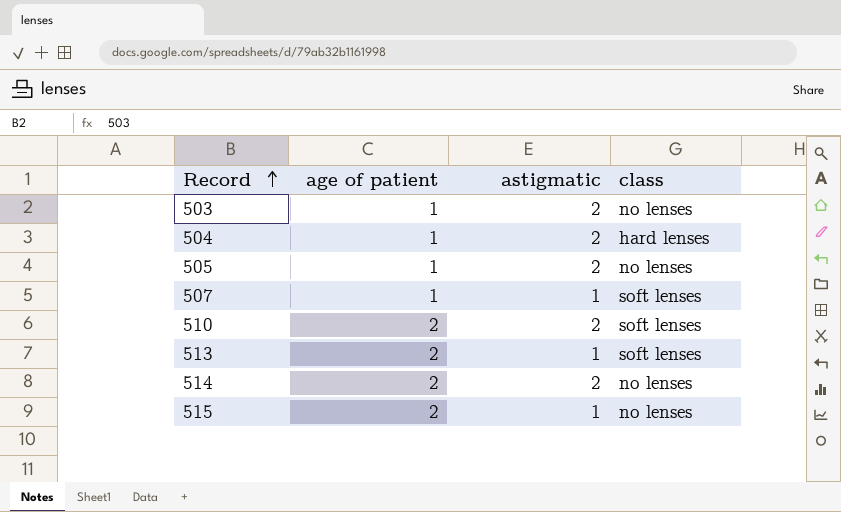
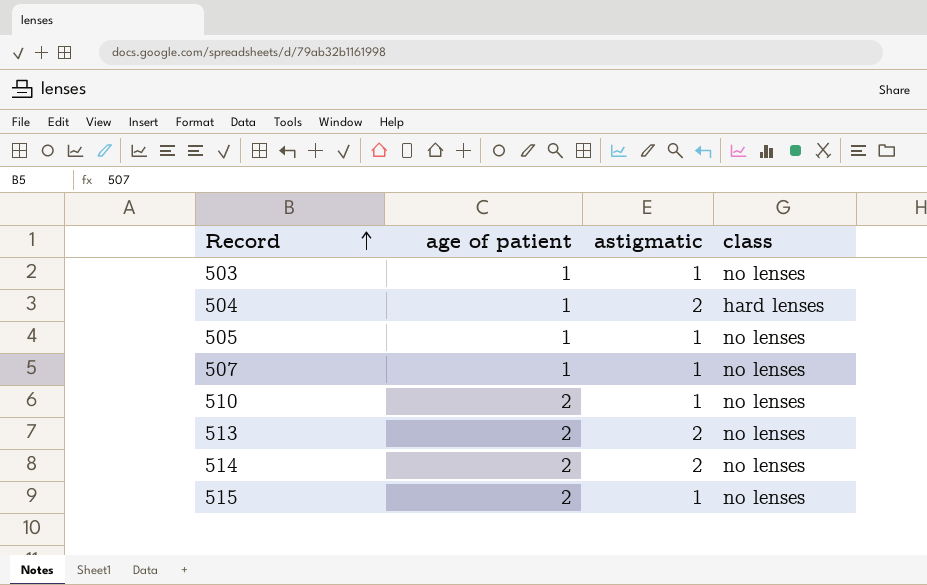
503 | astigmatic: 2 -> 1
505 | astigmatic: 2 -> 1
507 | class: soft lenses -> no lenses
510 | astigmatic: 2 -> 1
510 | class: soft lenses -> no lenses
513 | astigmatic: 1 -> 2
513 | class: soft lenses -> no lenses

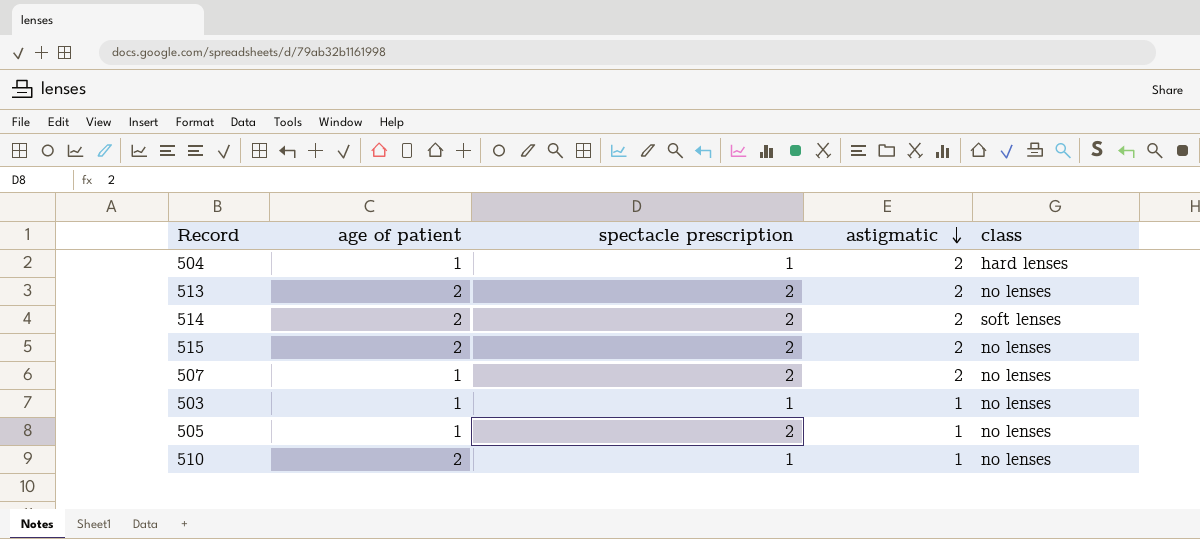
row order: Record ascending -> astigmatic descending
column spectacle prescription | position: none -> 3
514 | class: no lenses -> soft lenses
515 | astigmatic: 1 -> 2
507 | astigmatic: 1 -> 2

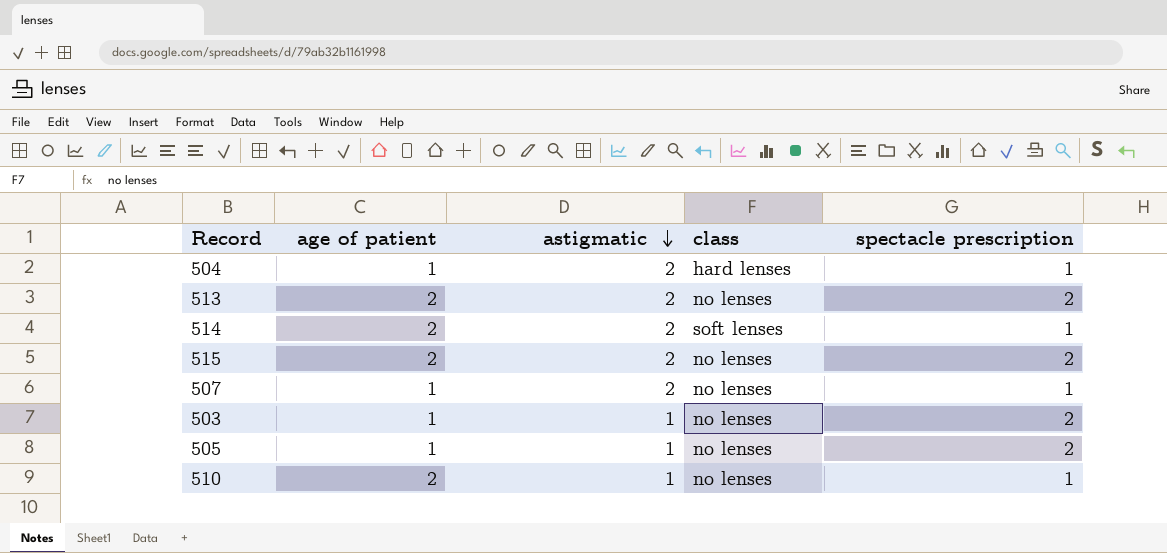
column spectacle prescription | position: 3 -> 5
514 | spectacle prescription: 2 -> 1
507 | spectacle prescription: 2 -> 1
503 | spectacle prescription: 1 -> 2

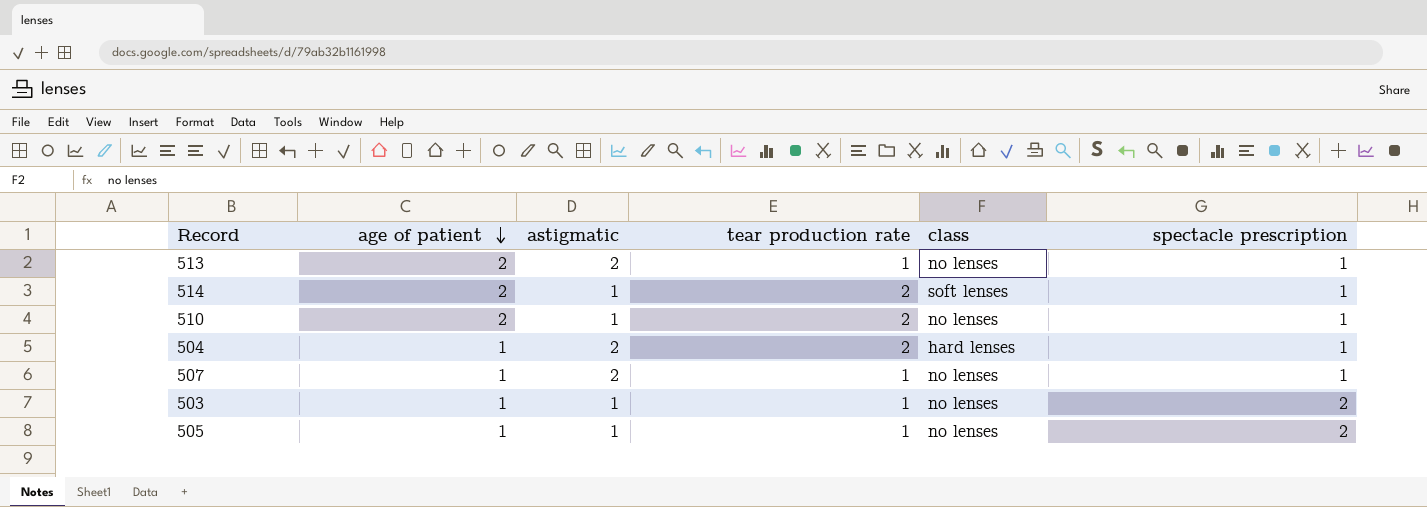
row order: astigmatic descending -> age of patient descending
column tear production rate | position: none -> 4
row 515: 2 | 2 | no lenses | 2 -> none
513 | spectacle prescription: 2 -> 1
514 | astigmatic: 2 -> 1

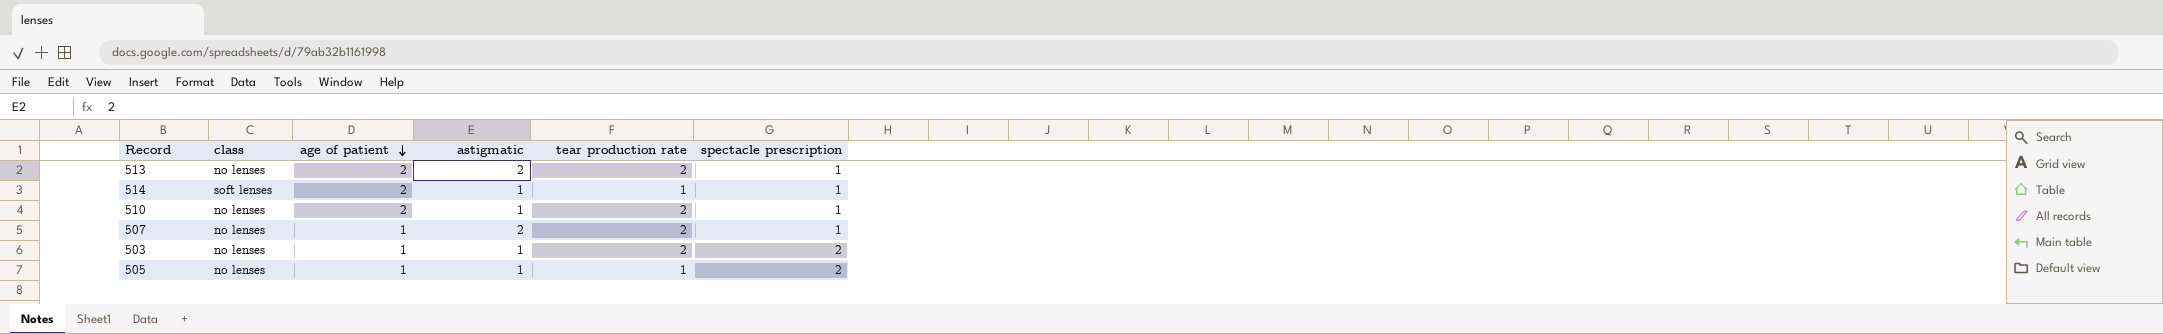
column class | position: 5 -> 2
row 504: 1 | 2 | 2 | hard lenses | 1 -> none
513 | tear production rate: 1 -> 2
514 | tear production rate: 2 -> 1
507 | tear production rate: 1 -> 2
503 | tear production rate: 1 -> 2

